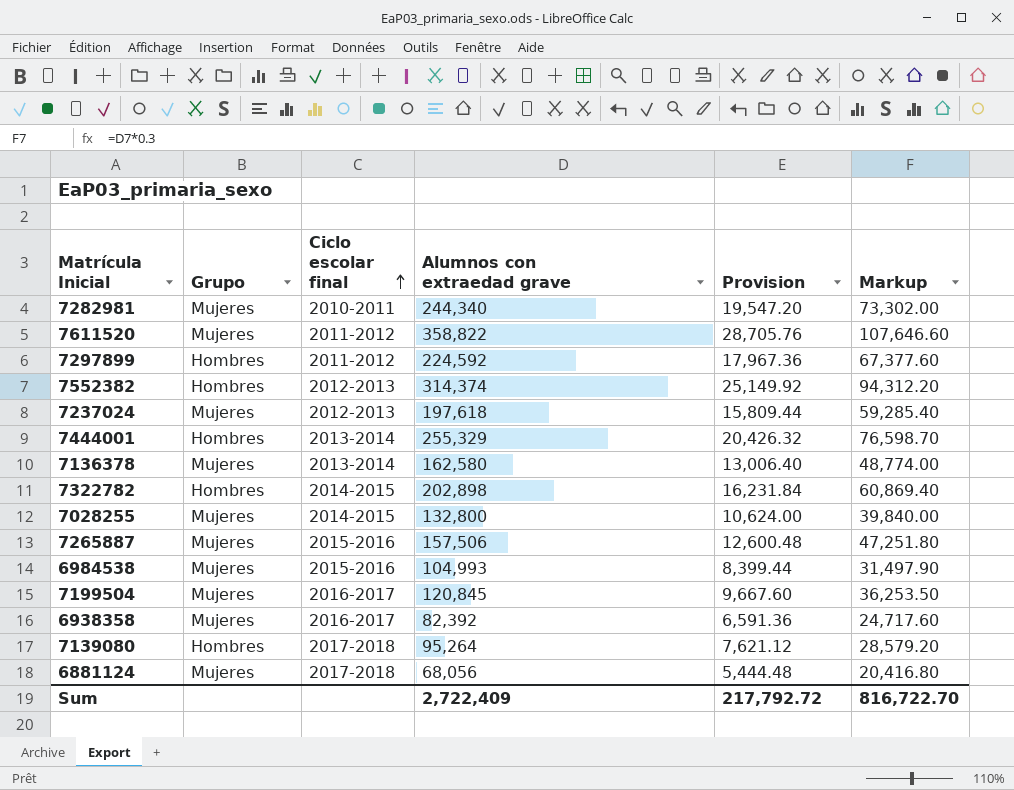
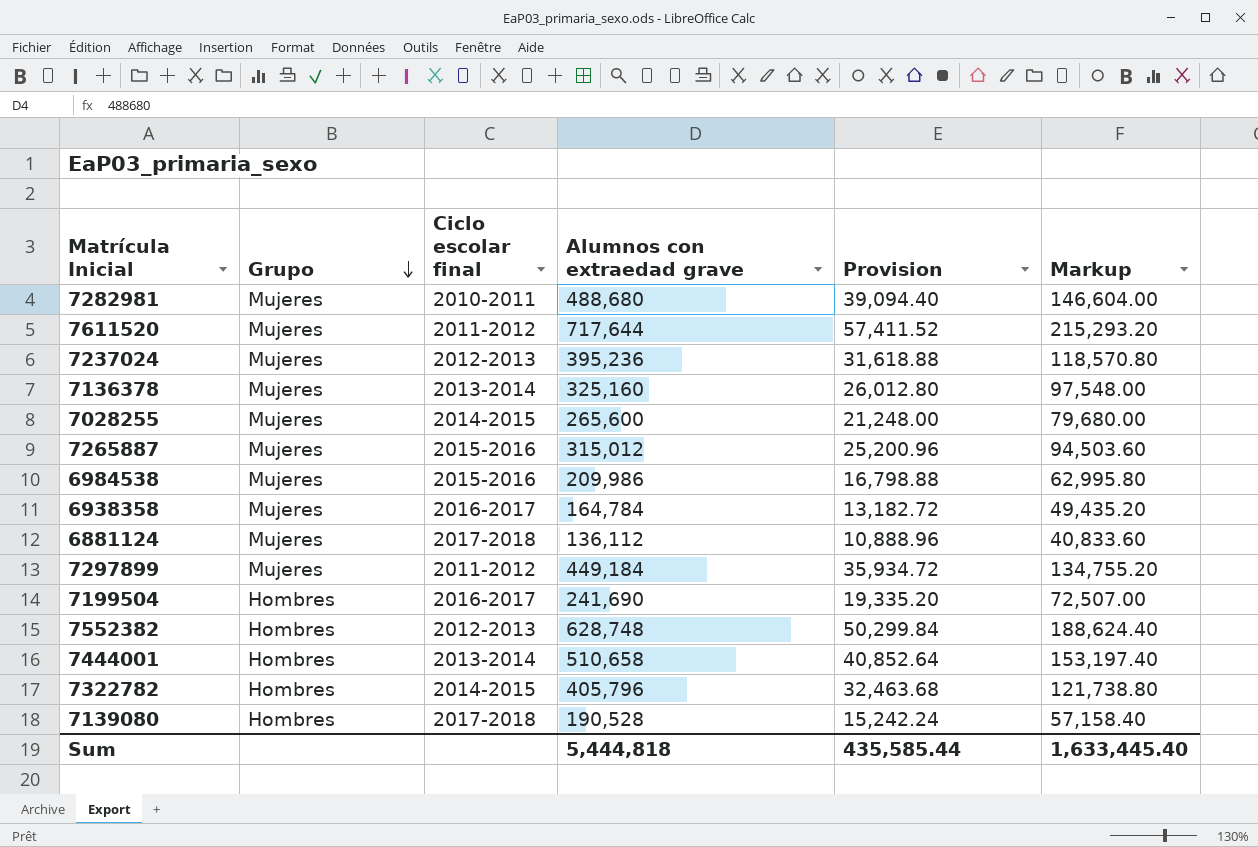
row order: Ciclo escolar final ascending -> Grupo descending
7282981 | Alumnos con extraedad grave: 244,340 -> 488,680
7282981 | Provision: 19,547.20 -> 39,094.40
7282981 | Markup: 73,302.00 -> 146,604.00
7611520 | Alumnos con extraedad grave: 358,822 -> 717,644
7611520 | Provision: 28,705.76 -> 57,411.52
7611520 | Markup: 107,646.60 -> 215,293.20
7237024 | Alumnos con extraedad grave: 197,618 -> 395,236
7237024 | Provision: 15,809.44 -> 31,618.88
7237024 | Markup: 59,285.40 -> 118,570.80
7136378 | Alumnos con extraedad grave: 162,580 -> 325,160
7136378 | Provision: 13,006.40 -> 26,012.80
7136378 | Markup: 48,774.00 -> 97,548.00
7028255 | Alumnos con extraedad grave: 132,800 -> 265,600
7028255 | Provision: 10,624.00 -> 21,248.00
7028255 | Markup: 39,840.00 -> 79,680.00
7265887 | Alumnos con extraedad grave: 157,506 -> 315,012
7265887 | Provision: 12,600.48 -> 25,200.96
7265887 | Markup: 47,251.80 -> 94,503.60
6984538 | Alumnos con extraedad grave: 104,993 -> 209,986
6984538 | Provision: 8,399.44 -> 16,798.88
6984538 | Markup: 31,497.90 -> 62,995.80
6938358 | Alumnos con extraedad grave: 82,392 -> 164,784
6938358 | Provision: 6,591.36 -> 13,182.72
6938358 | Markup: 24,717.60 -> 49,435.20
6881124 | Alumnos con extraedad grave: 68,056 -> 136,112
6881124 | Provision: 5,444.48 -> 10,888.96
6881124 | Markup: 20,416.80 -> 40,833.60
7297899 | Grupo: Hombres -> Mujeres
7297899 | Alumnos con extraedad grave: 224,592 -> 449,184
7297899 | Provision: 17,967.36 -> 35,934.72
7297899 | Markup: 67,377.60 -> 134,755.20
7199504 | Grupo: Mujeres -> Hombres
7199504 | Alumnos con extraedad grave: 120,845 -> 241,690
7199504 | Provision: 9,667.60 -> 19,335.20
7199504 | Markup: 36,253.50 -> 72,507.00
7552382 | Alumnos con extraedad grave: 314,374 -> 628,748
7552382 | Provision: 25,149.92 -> 50,299.84
7552382 | Markup: 94,312.20 -> 188,624.40
7444001 | Alumnos con extraedad grave: 255,329 -> 510,658
7444001 | Provision: 20,426.32 -> 40,852.64
7444001 | Markup: 76,598.70 -> 153,197.40
7322782 | Alumnos con extraedad grave: 202,898 -> 405,796
7322782 | Provision: 16,231.84 -> 32,463.68
7322782 | Markup: 60,869.40 -> 121,738.80
7139080 | Alumnos con extraedad grave: 95,264 -> 190,528
7139080 | Provision: 7,621.12 -> 15,242.24
7139080 | Markup: 28,579.20 -> 57,158.40
Sum | Alumnos con extraedad grave: 2,722,409 -> 5,444,818
Sum | Provision: 217,792.72 -> 435,585.44
Sum | Markup: 816,722.70 -> 1,633,445.40

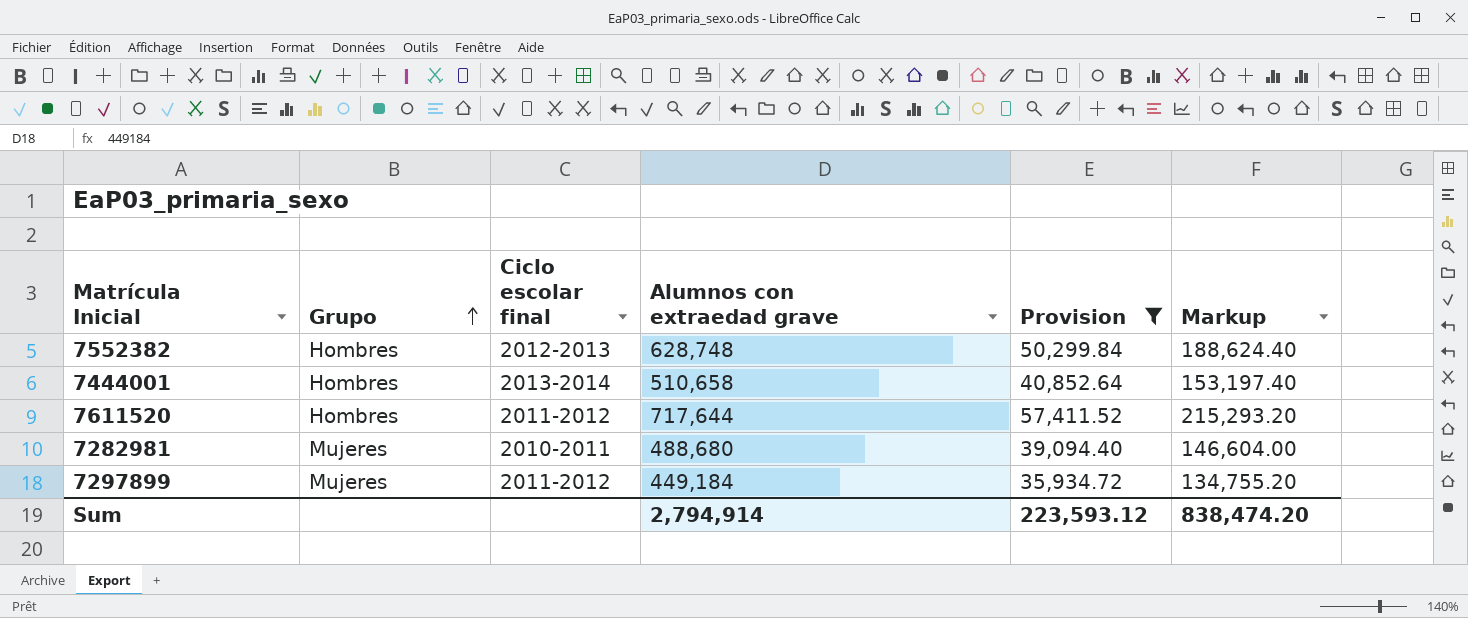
filter: none -> Provision >= 35,934.72
row order: Grupo descending -> Grupo ascending
7611520 | Grupo: Mujeres -> Hombres
Sum | Alumnos con extraedad grave: 5,444,818 -> 2,794,914
Sum | Provision: 435,585.44 -> 223,593.12
Sum | Markup: 1,633,445.40 -> 838,474.20

